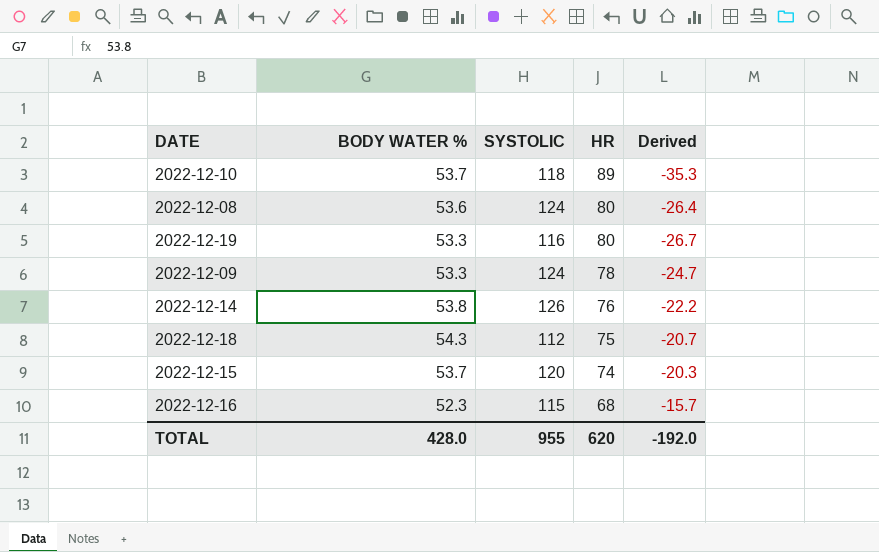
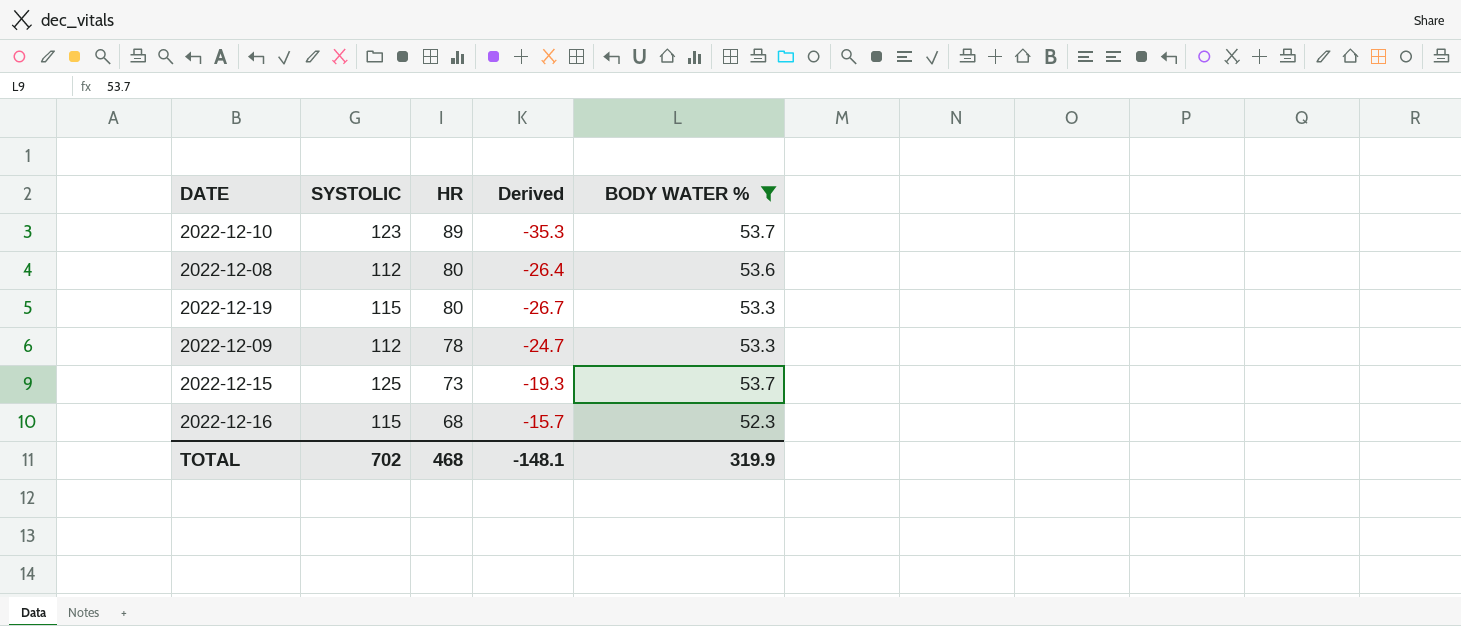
filter: none -> BODY WATER % <= 53.7
column BODY WATER % | position: 2 -> 5
2022-12-10 | SYSTOLIC: 118 -> 123
2022-12-08 | SYSTOLIC: 124 -> 112
2022-12-19 | SYSTOLIC: 116 -> 115
2022-12-09 | SYSTOLIC: 124 -> 112
2022-12-15 | SYSTOLIC: 120 -> 125
2022-12-15 | HR: 74 -> 73
2022-12-15 | Derived: -20.3 -> -19.3
TOTAL | SYSTOLIC: 955 -> 702
TOTAL | HR: 620 -> 468
TOTAL | Derived: -192.0 -> -148.1
TOTAL | BODY WATER %: 428.0 -> 319.9

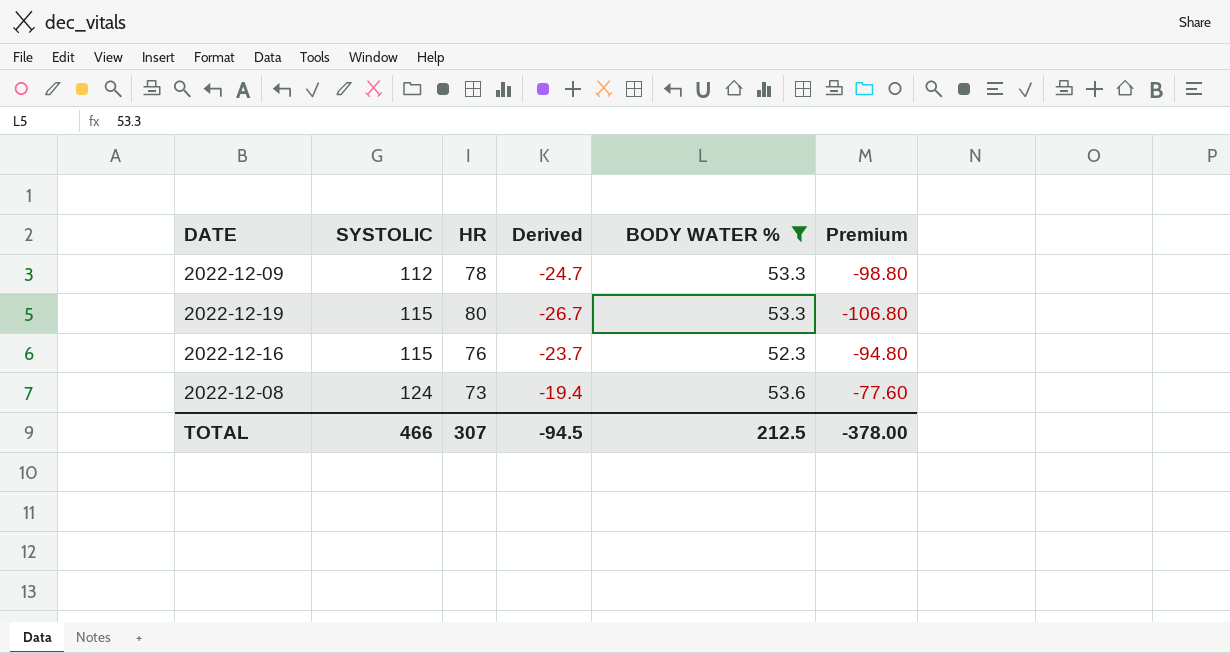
row order: HR descending -> SYSTOLIC ascending
column Premium | formula: none -> [Derived] * 4
row 2022-12-10: 123 | 89 | -35.3 | 53.7 -> none
row 2022-12-15: 125 | 73 | -19.3 | 53.7 -> none
2022-12-16 | HR: 68 -> 76
2022-12-16 | Derived: -15.7 -> -23.7
2022-12-08 | SYSTOLIC: 112 -> 124
2022-12-08 | HR: 80 -> 73
2022-12-08 | Derived: -26.4 -> -19.4
TOTAL | SYSTOLIC: 702 -> 466
TOTAL | HR: 468 -> 307
TOTAL | Derived: -148.1 -> -94.5
TOTAL | BODY WATER %: 319.9 -> 212.5

